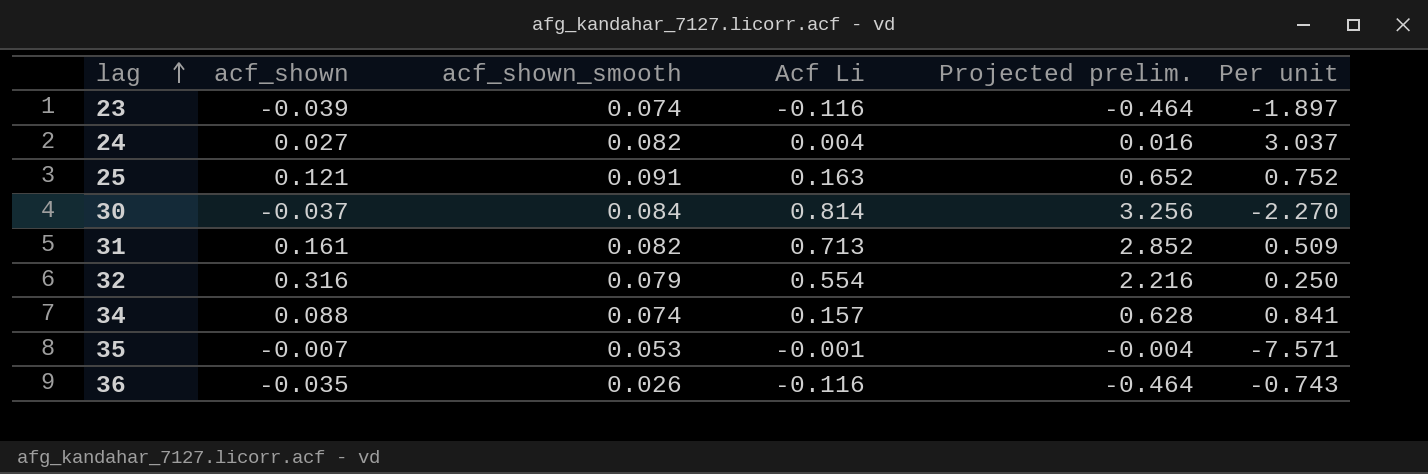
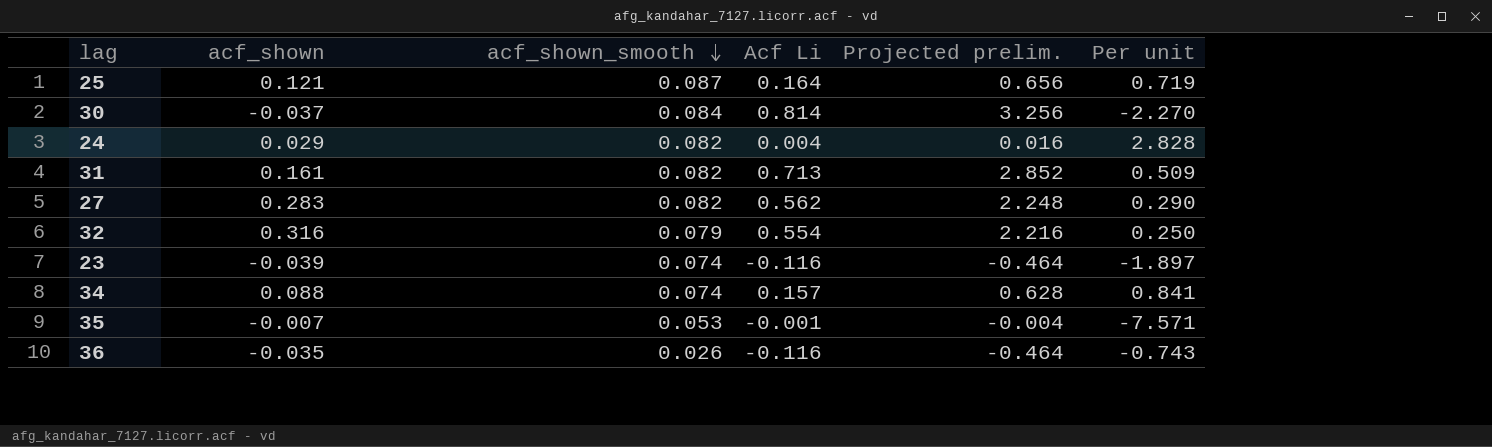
row order: lag ascending -> acf_shown_smooth descending
25 | acf_shown_smooth: 0.091 -> 0.087
25 | Acf Li: 0.163 -> 0.164
25 | Projected prelim.: 0.652 -> 0.656
25 | Per unit: 0.752 -> 0.719
24 | acf_shown: 0.027 -> 0.029
24 | Per unit: 3.037 -> 2.828
row 27: none -> 0.283 | 0.082 | 0.562 | 2.248 | 0.290

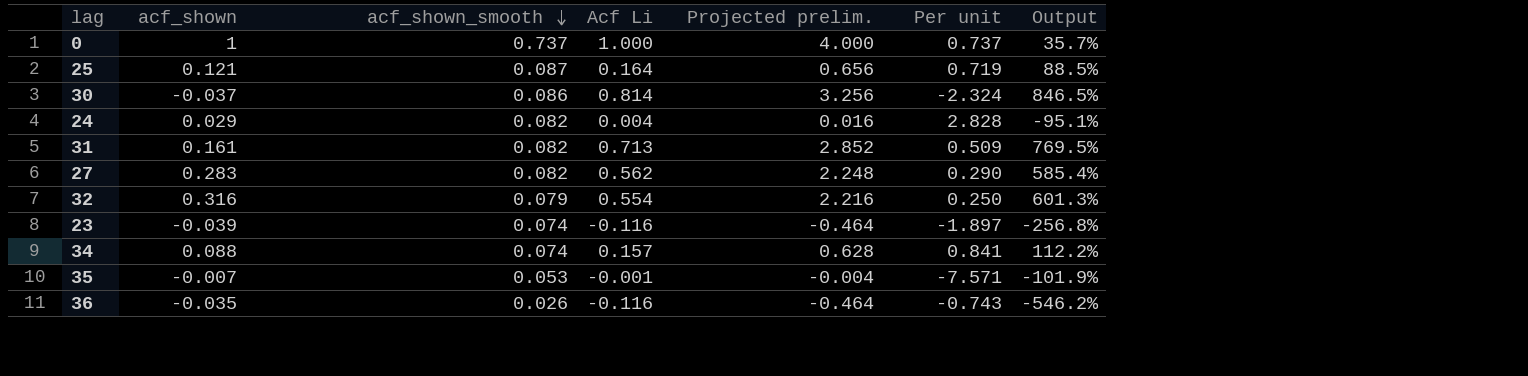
column Output | formula: none -> ([Acf Li] - [acf_shown_smooth]) / [acf_shown_smooth]
row 0: none -> 1 | 0.737 | 1.000 | 4.000 | 0.737 | 35.7%
30 | acf_shown_smooth: 0.084 -> 0.086
30 | Per unit: -2.270 -> -2.324

